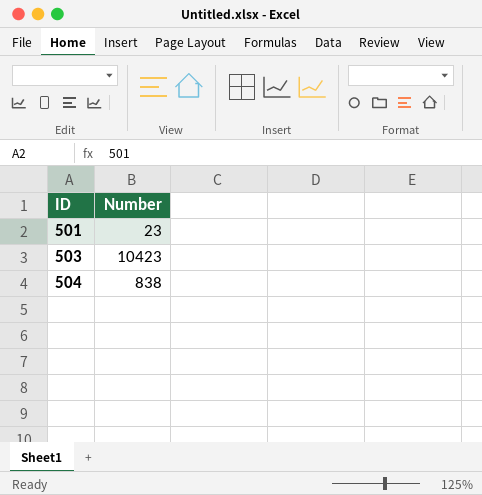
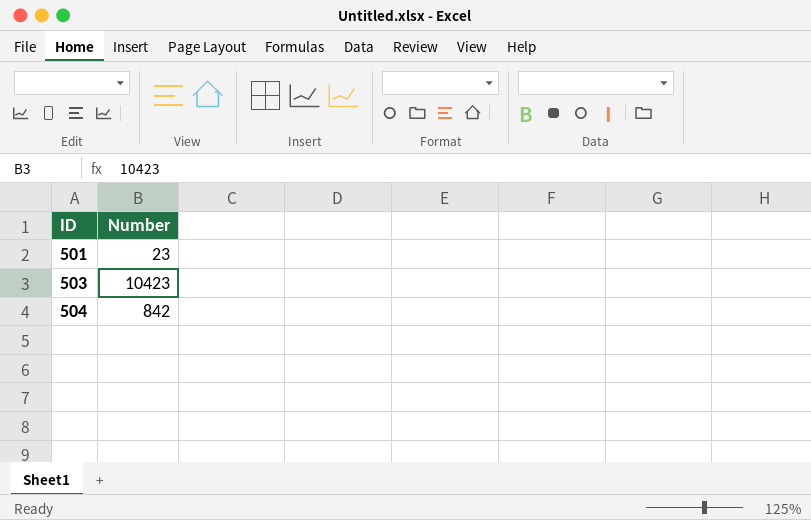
504 | Number: 838 -> 842

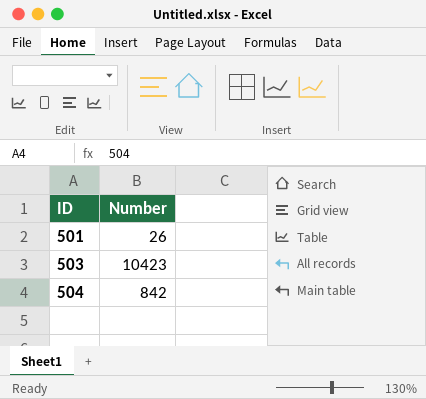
501 | Number: 23 -> 26

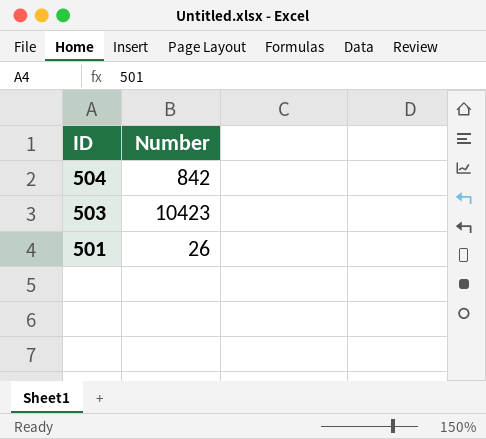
row order: ID ascending -> ID descending

